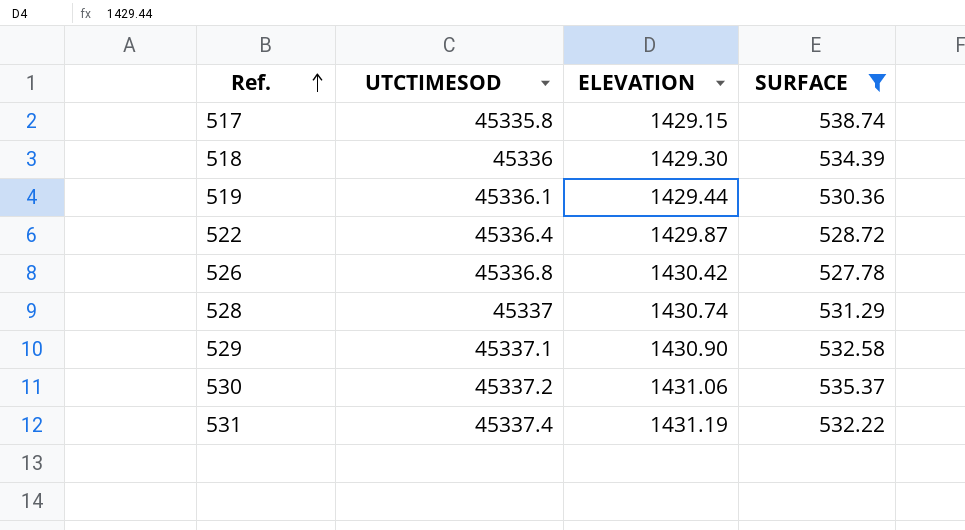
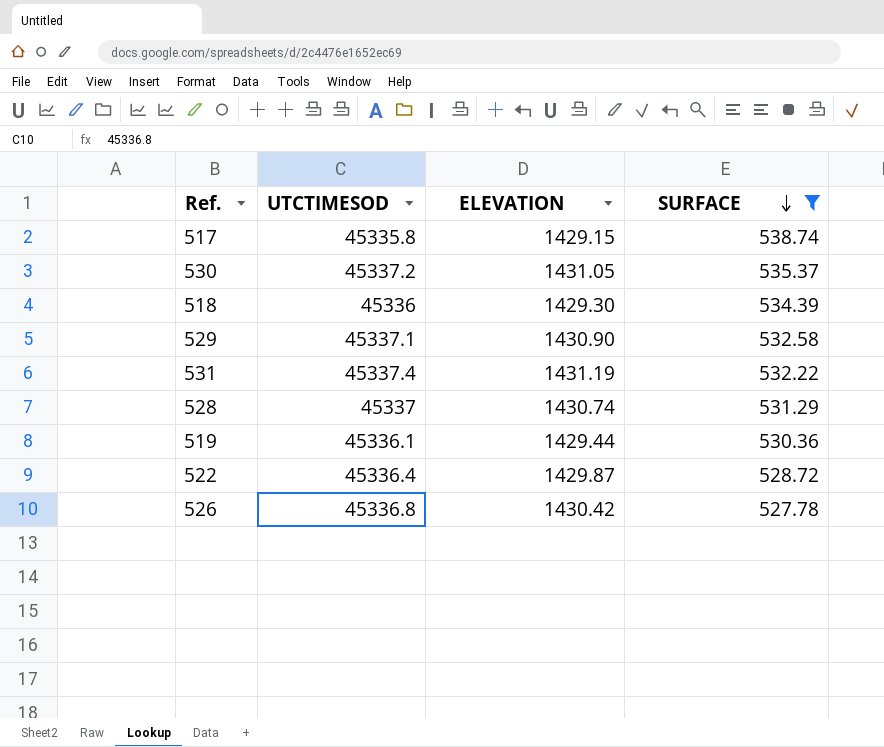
row order: Ref. ascending -> SURFACE descending
530 | ELEVATION: 1431.06 -> 1431.05

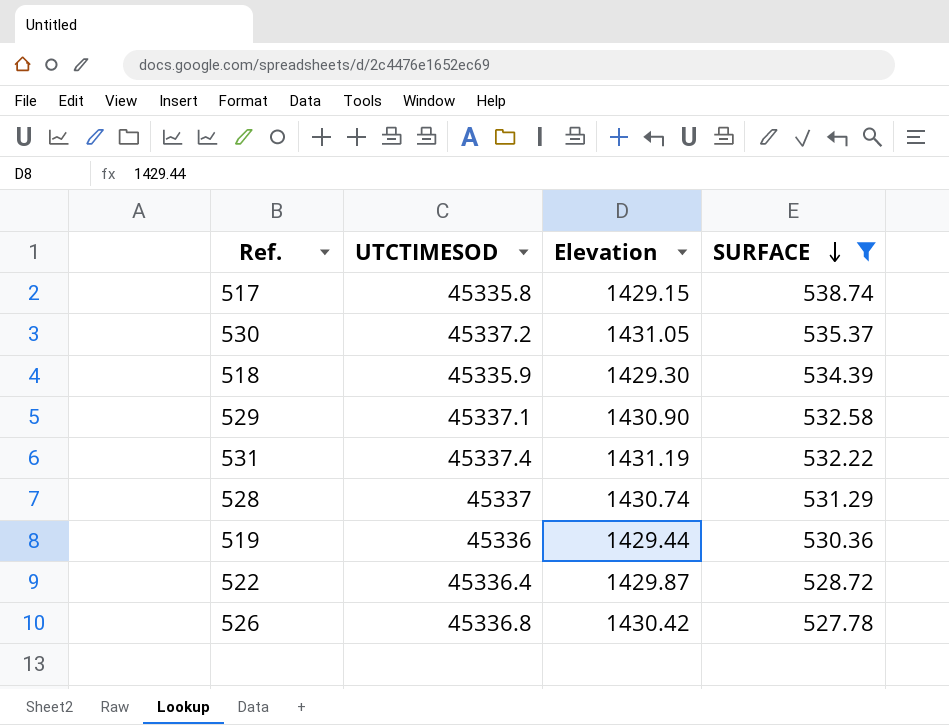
column name: ELEVATION -> Elevation
518 | UTCTIMESOD: 45336 -> 45335.9
519 | UTCTIMESOD: 45336.1 -> 45336

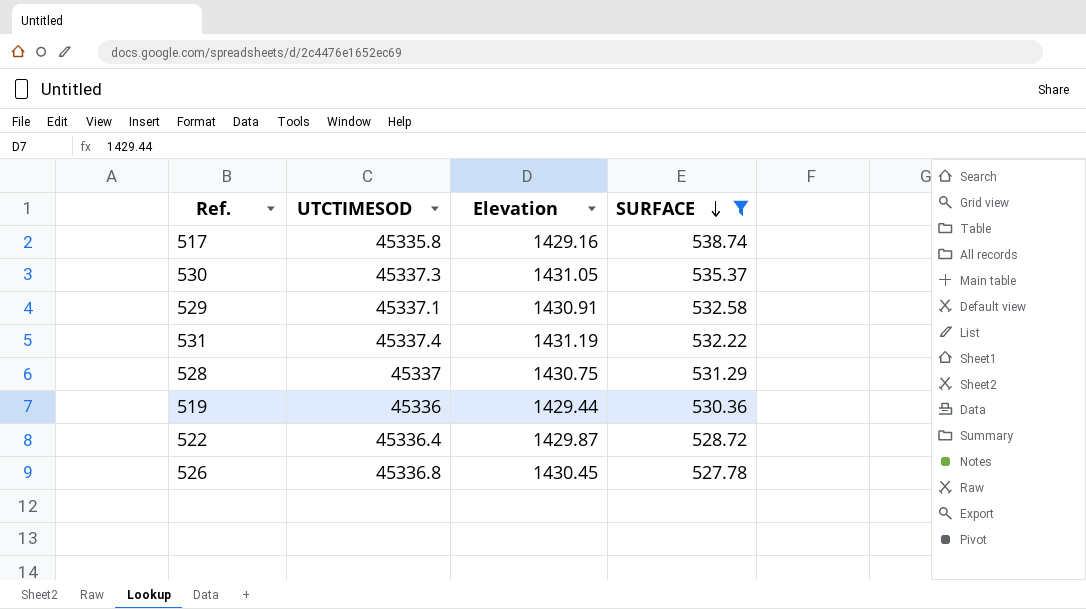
row 518: 45335.9 | 1429.30 | 534.39 -> none
517 | Elevation: 1429.15 -> 1429.16
530 | UTCTIMESOD: 45337.2 -> 45337.3
529 | Elevation: 1430.90 -> 1430.91
528 | Elevation: 1430.74 -> 1430.75
526 | Elevation: 1430.42 -> 1430.45

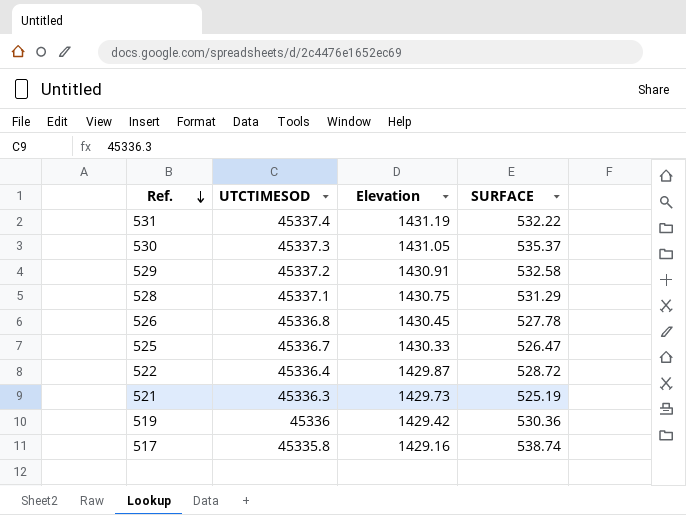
filter: SURFACE >= 527.78 -> none
row order: SURFACE descending -> Ref. descending
529 | UTCTIMESOD: 45337.1 -> 45337.2
528 | UTCTIMESOD: 45337 -> 45337.1
519 | Elevation: 1429.44 -> 1429.42

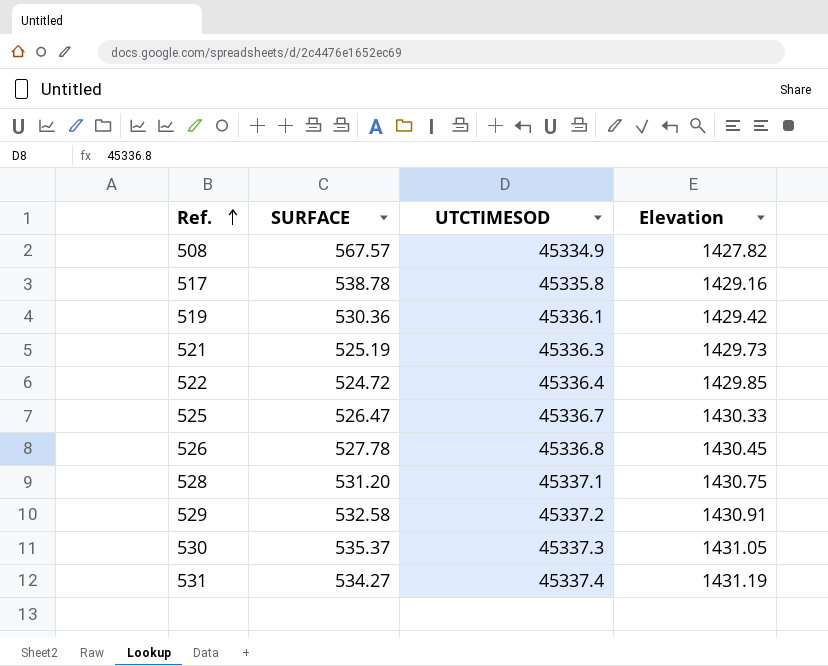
row order: Ref. descending -> Ref. ascending
column SURFACE | position: 4 -> 2
row 508: none -> 567.57 | 45334.9 | 1427.82
517 | SURFACE: 538.74 -> 538.78
519 | UTCTIMESOD: 45336 -> 45336.1
522 | SURFACE: 528.72 -> 524.72
522 | Elevation: 1429.87 -> 1429.85
528 | SURFACE: 531.29 -> 531.20
531 | SURFACE: 532.22 -> 534.27

